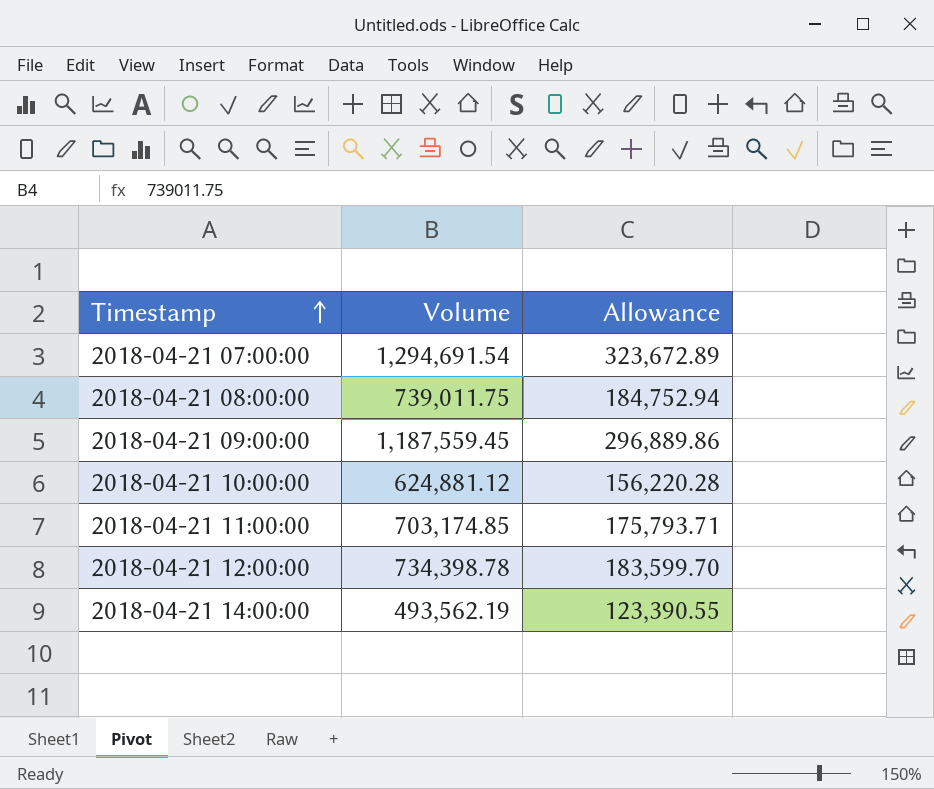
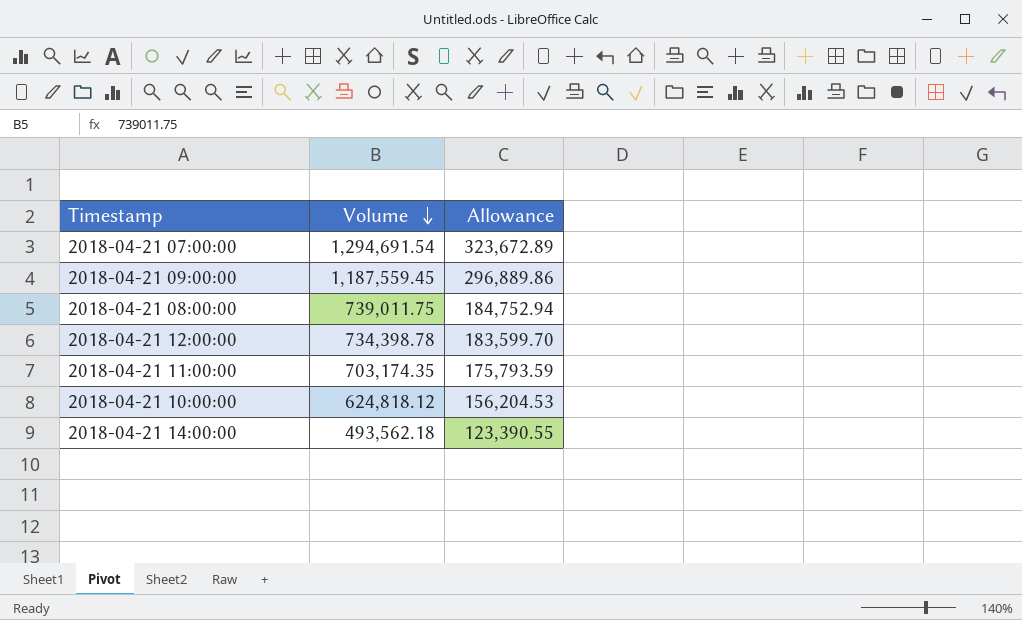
row order: Timestamp ascending -> Volume descending
2018-04-21 11:00:00 | Volume: 703,174.85 -> 703,174.35
2018-04-21 11:00:00 | Allowance: 175,793.71 -> 175,793.59
2018-04-21 10:00:00 | Volume: 624,881.12 -> 624,818.12
2018-04-21 10:00:00 | Allowance: 156,220.28 -> 156,204.53
2018-04-21 14:00:00 | Volume: 493,562.19 -> 493,562.18

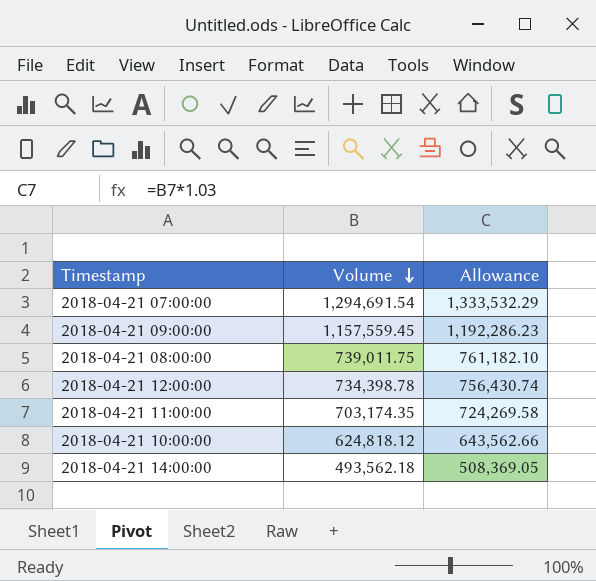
column Allowance | formula: [Volume] * 0.25 -> [Volume] * 1.03
2018-04-21 09:00:00 | Volume: 1,187,559.45 -> 1,157,559.45

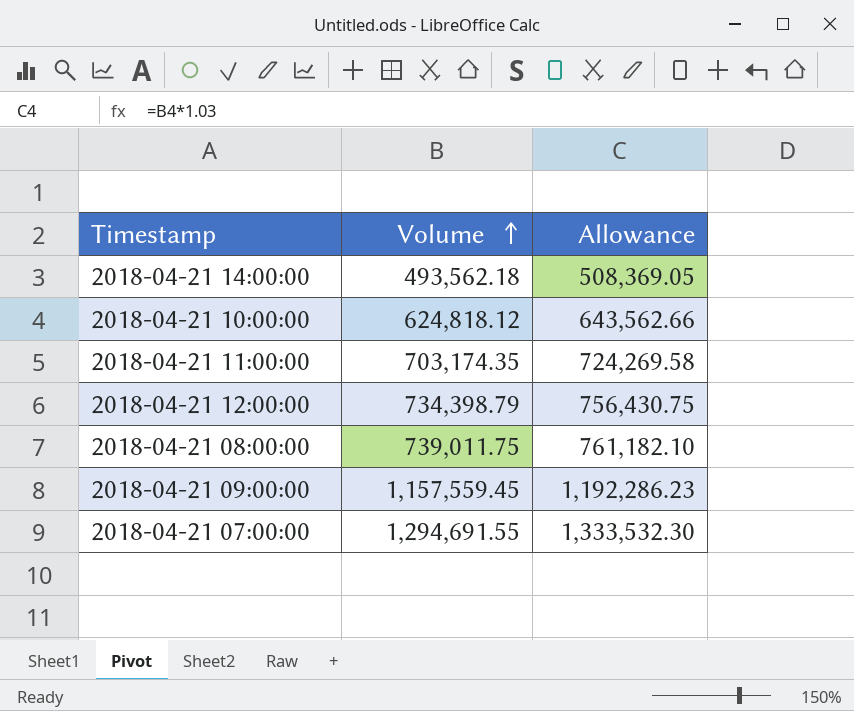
row order: Volume descending -> Volume ascending
2018-04-21 12:00:00 | Volume: 734,398.78 -> 734,398.79
2018-04-21 12:00:00 | Allowance: 756,430.74 -> 756,430.75
2018-04-21 07:00:00 | Volume: 1,294,691.54 -> 1,294,691.55
2018-04-21 07:00:00 | Allowance: 1,333,532.29 -> 1,333,532.30

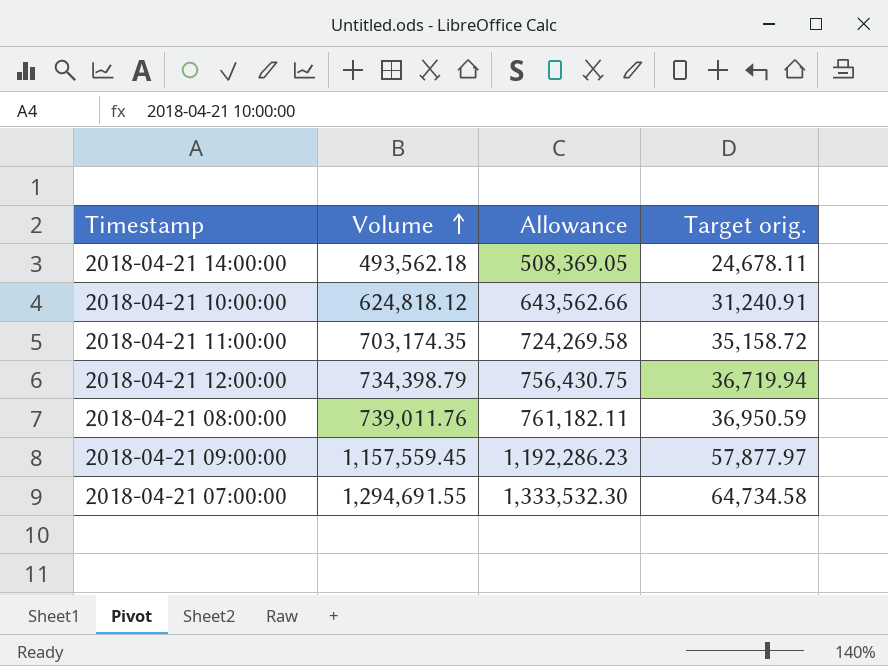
column Target orig. | formula: none -> [Volume] * 0.05
2018-04-21 08:00:00 | Volume: 739,011.75 -> 739,011.76
2018-04-21 08:00:00 | Allowance: 761,182.10 -> 761,182.11

